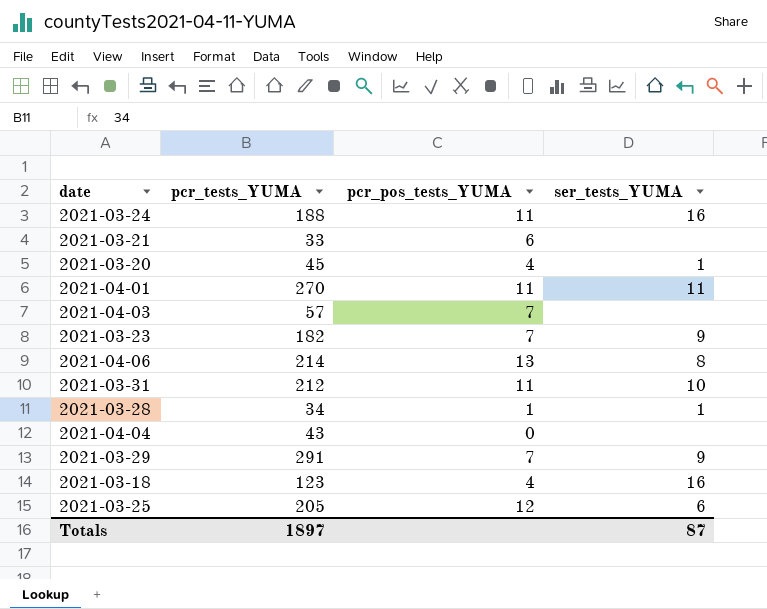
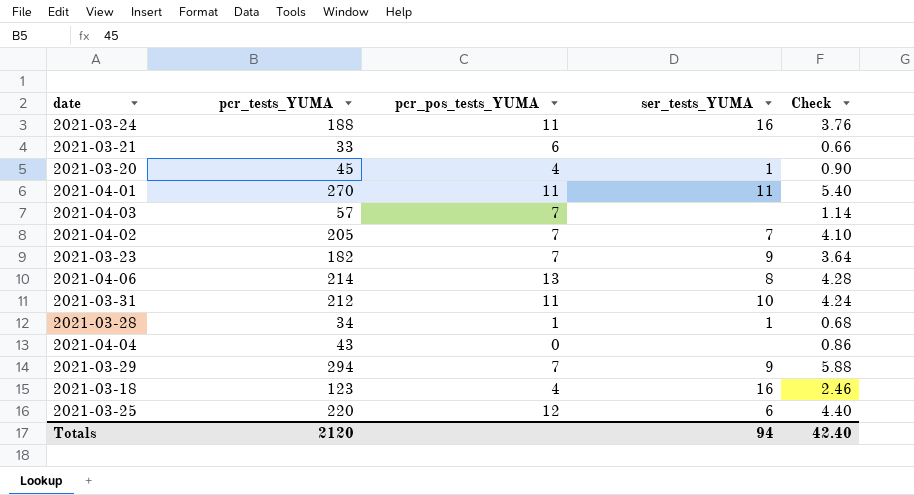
column Check | formula: none -> [pcr_tests_YUMA] * 0.02
row 2021-04-02: none -> 205 | 7 | 7 | 4.10
2021-03-29 | pcr_tests_YUMA: 291 -> 294
2021-03-25 | pcr_tests_YUMA: 205 -> 220
Totals | pcr_tests_YUMA: 1897 -> 2120
Totals | ser_tests_YUMA: 87 -> 94

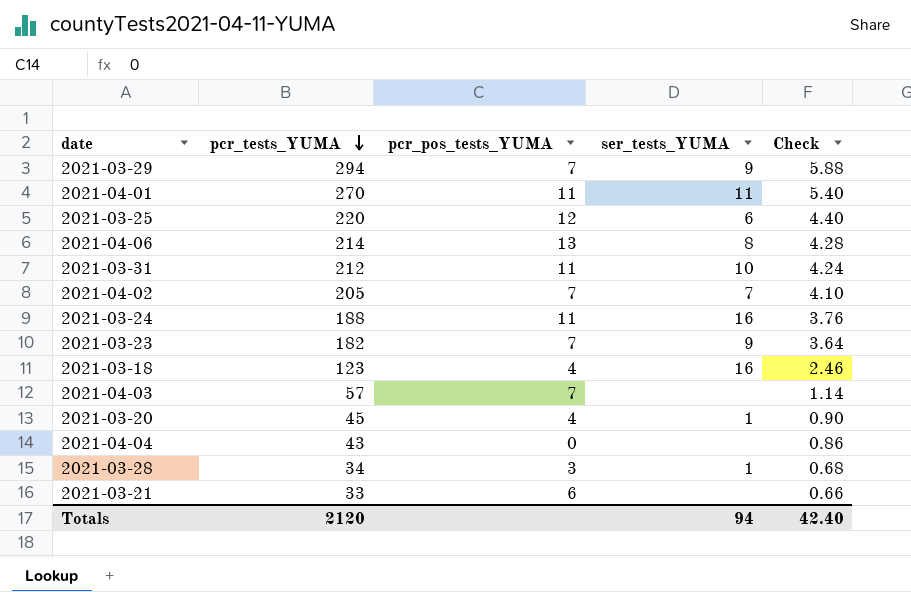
row order: none -> pcr_tests_YUMA descending
2021-03-28 | pcr_pos_tests_YUMA: 1 -> 3

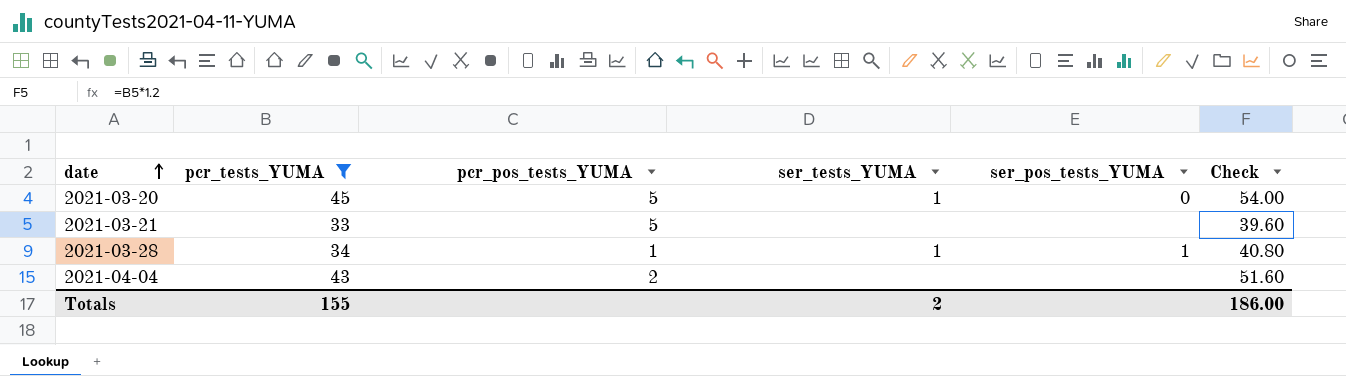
filter: none -> pcr_tests_YUMA <= 45
row order: pcr_tests_YUMA descending -> date ascending
column ser_pos_tests_YUMA | position: none -> 5
column Check | formula: [pcr_tests_YUMA] * 0.02 -> [pcr_tests_YUMA] * 1.2
2021-03-20 | pcr_pos_tests_YUMA: 4 -> 5
2021-03-21 | pcr_pos_tests_YUMA: 6 -> 5
2021-03-28 | pcr_pos_tests_YUMA: 3 -> 1
2021-04-04 | pcr_pos_tests_YUMA: 0 -> 2
Totals | pcr_tests_YUMA: 2120 -> 155
Totals | ser_tests_YUMA: 94 -> 2
Totals | Check: 42.40 -> 186.00

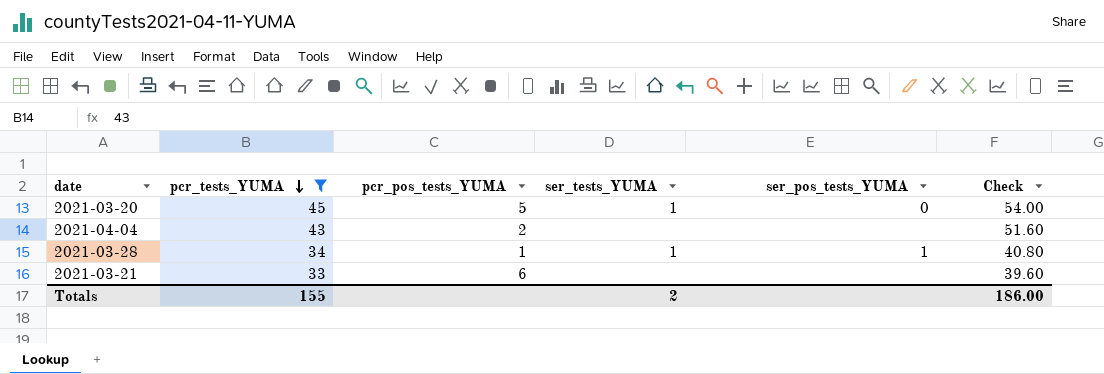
row order: date ascending -> pcr_tests_YUMA descending
2021-03-21 | pcr_pos_tests_YUMA: 5 -> 6

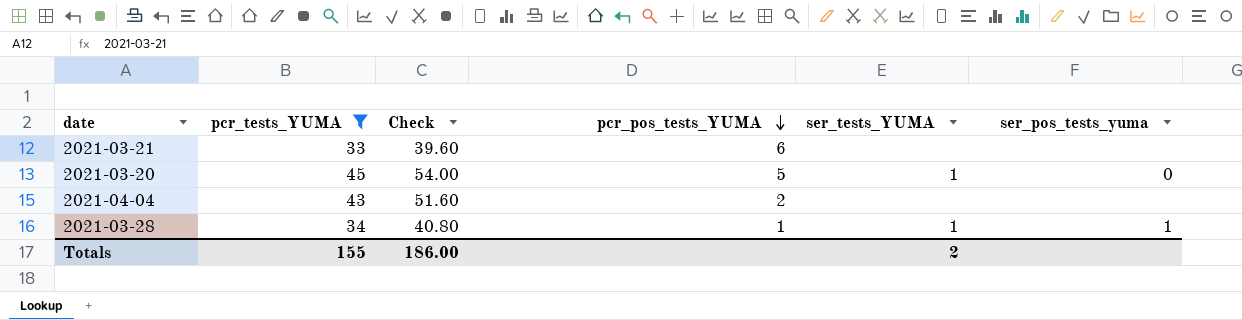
row order: pcr_tests_YUMA descending -> pcr_pos_tests_YUMA descending
column Check | position: 6 -> 3
column name: ser_pos_tests_YUMA -> ser_pos_tests_yuma

